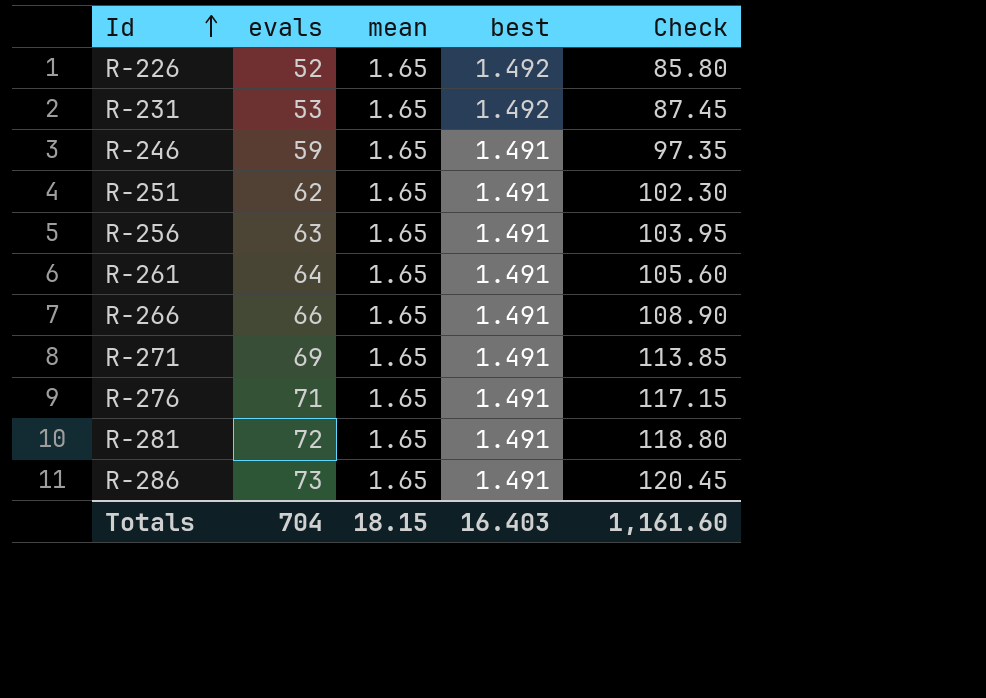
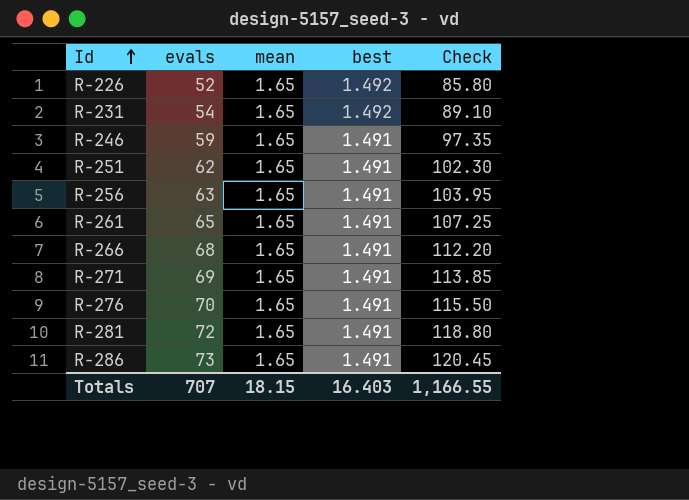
R-231 | evals: 53 -> 54
R-231 | Check: 87.45 -> 89.10
R-261 | evals: 64 -> 65
R-261 | Check: 105.60 -> 107.25
R-266 | evals: 66 -> 68
R-266 | Check: 108.90 -> 112.20
R-276 | evals: 71 -> 70
R-276 | Check: 117.15 -> 115.50
Totals | evals: 704 -> 707
Totals | Check: 1,161.60 -> 1,166.55

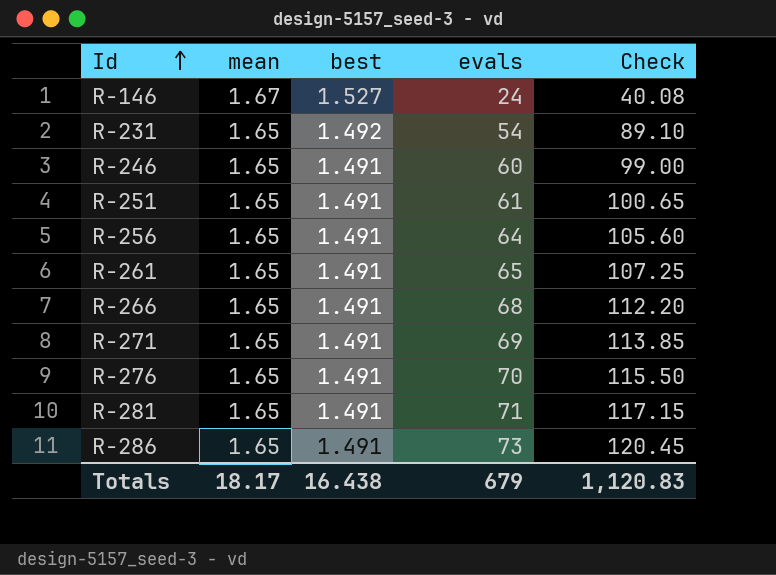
column evals | position: 2 -> 4
row R-226: 52 | 1.65 | 1.492 | 85.80 -> none
row R-146: none -> 1.67 | 1.527 | 24 | 40.08
R-246 | evals: 59 -> 60
R-246 | Check: 97.35 -> 99.00
R-251 | evals: 62 -> 61
R-251 | Check: 102.30 -> 100.65
R-256 | evals: 63 -> 64
R-256 | Check: 103.95 -> 105.60
R-281 | evals: 72 -> 71
R-281 | Check: 118.80 -> 117.15
Totals | mean: 18.15 -> 18.17
Totals | best: 16.403 -> 16.438
Totals | evals: 707 -> 679
Totals | Check: 1,166.55 -> 1,120.83

